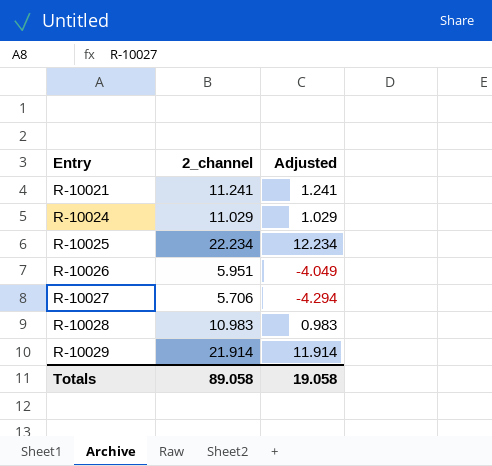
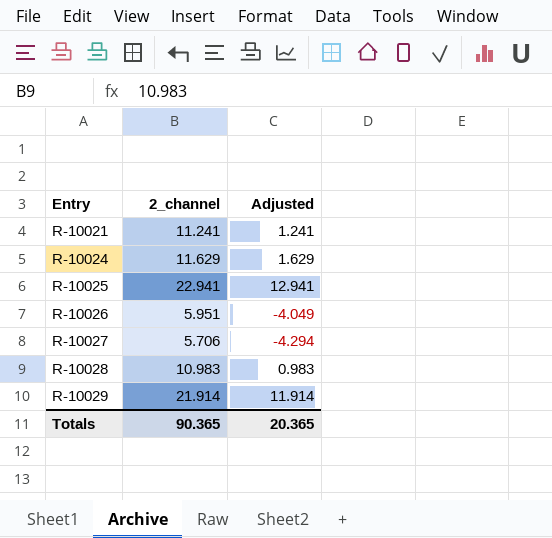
R-10024 | 2_channel: 11.029 -> 11.629
R-10024 | Adjusted: 1.029 -> 1.629
R-10025 | 2_channel: 22.234 -> 22.941
R-10025 | Adjusted: 12.234 -> 12.941
Totals | 2_channel: 89.058 -> 90.365
Totals | Adjusted: 19.058 -> 20.365

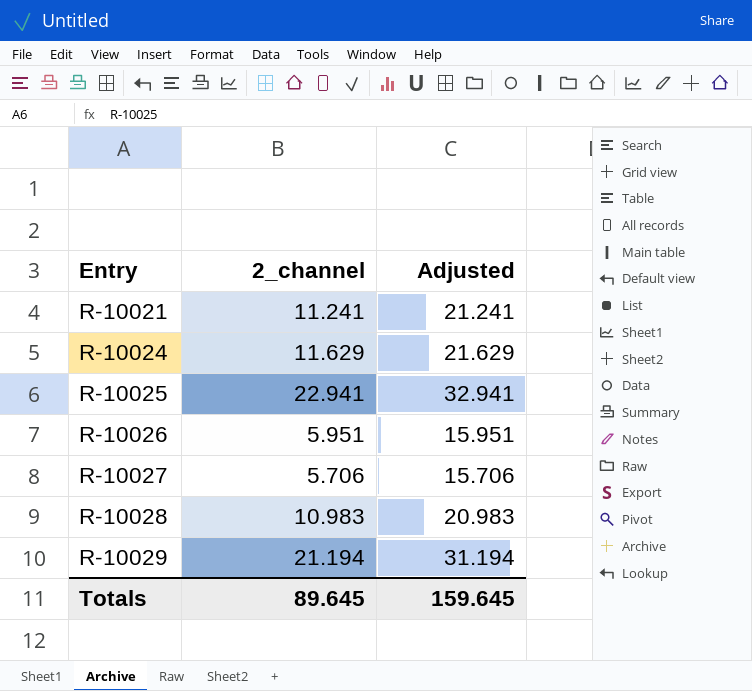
column Adjusted | formula: [2_channel] - 10 -> [2_channel] + 10
R-10029 | 2_channel: 21.914 -> 21.194
Totals | 2_channel: 90.365 -> 89.645
Totals | Adjusted: 20.365 -> 159.645

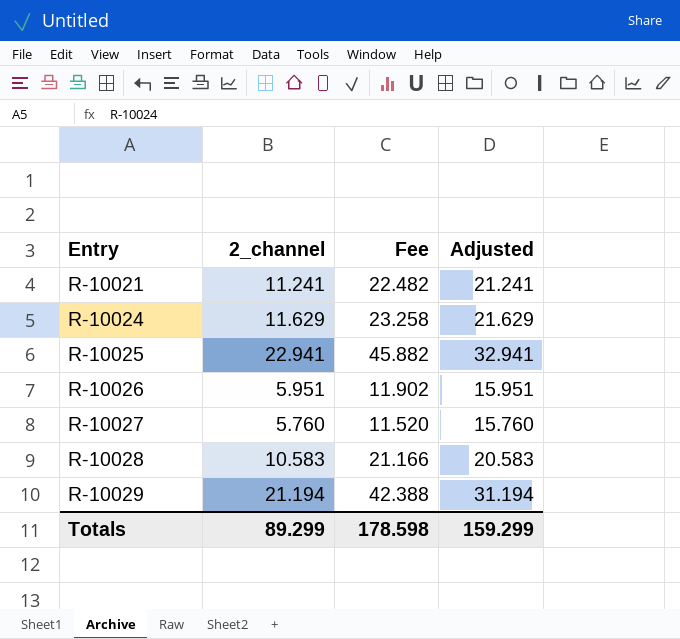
column Fee | formula: none -> [2_channel] * 2
R-10027 | 2_channel: 5.706 -> 5.760
R-10027 | Adjusted: 15.706 -> 15.760
R-10028 | 2_channel: 10.983 -> 10.583
R-10028 | Adjusted: 20.983 -> 20.583
Totals | 2_channel: 89.645 -> 89.299
Totals | Adjusted: 159.645 -> 159.299

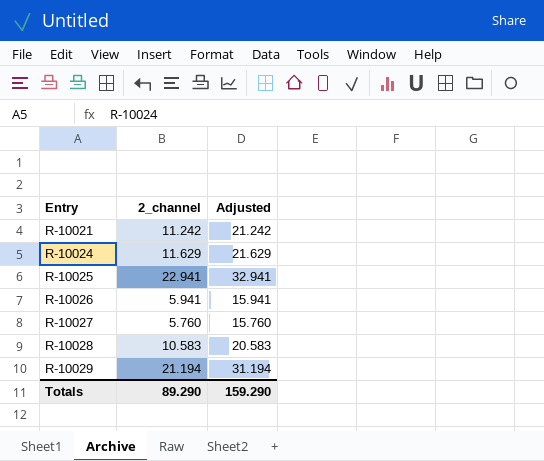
column Fee | formula: [2_channel] * 2 -> none
R-10021 | 2_channel: 11.241 -> 11.242
R-10021 | Adjusted: 21.241 -> 21.242
R-10026 | 2_channel: 5.951 -> 5.941
R-10026 | Adjusted: 15.951 -> 15.941
Totals | 2_channel: 89.299 -> 89.290
Totals | Adjusted: 159.299 -> 159.290

